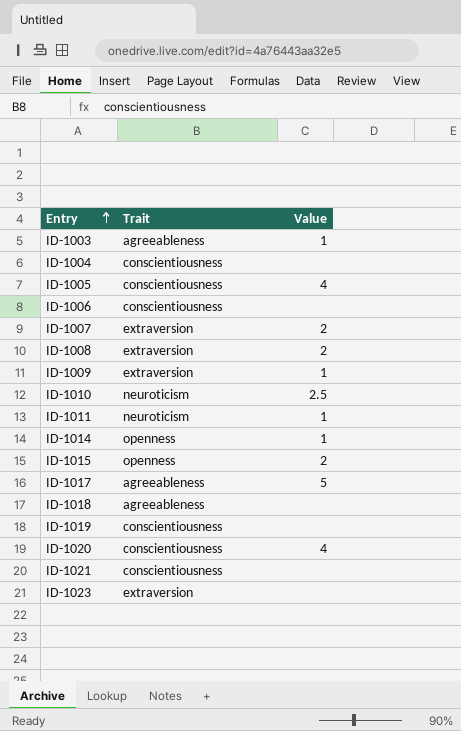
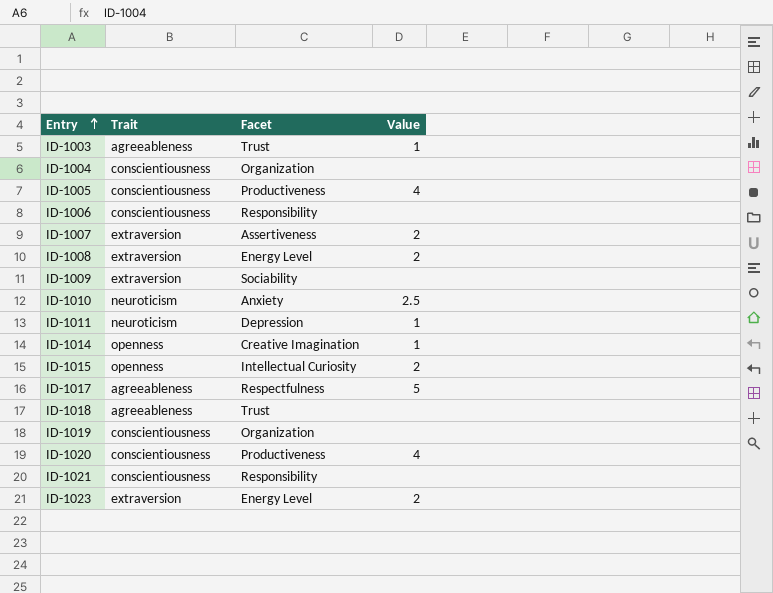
column Facet | position: none -> 3
ID-1009 | Value: 1 -> none
ID-1023 | Value: none -> 2

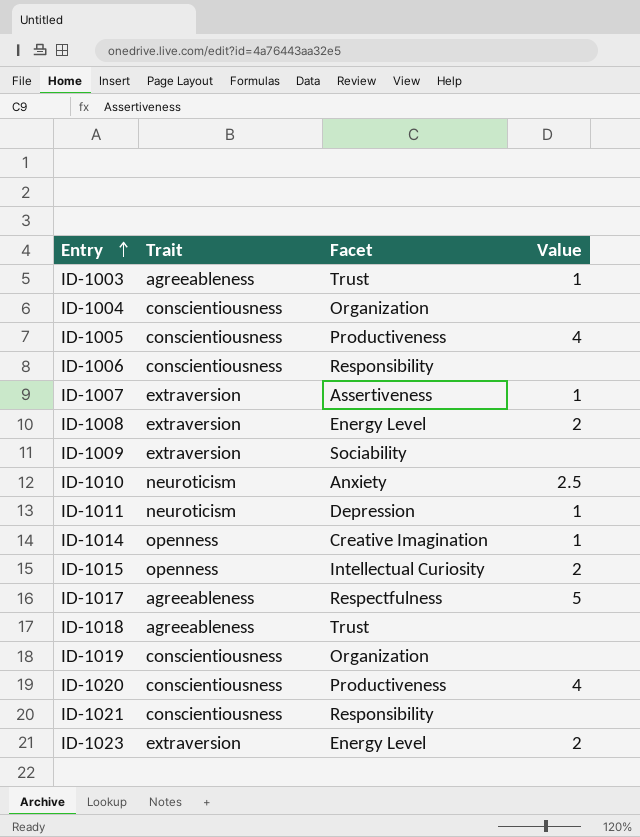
ID-1007 | Value: 2 -> 1

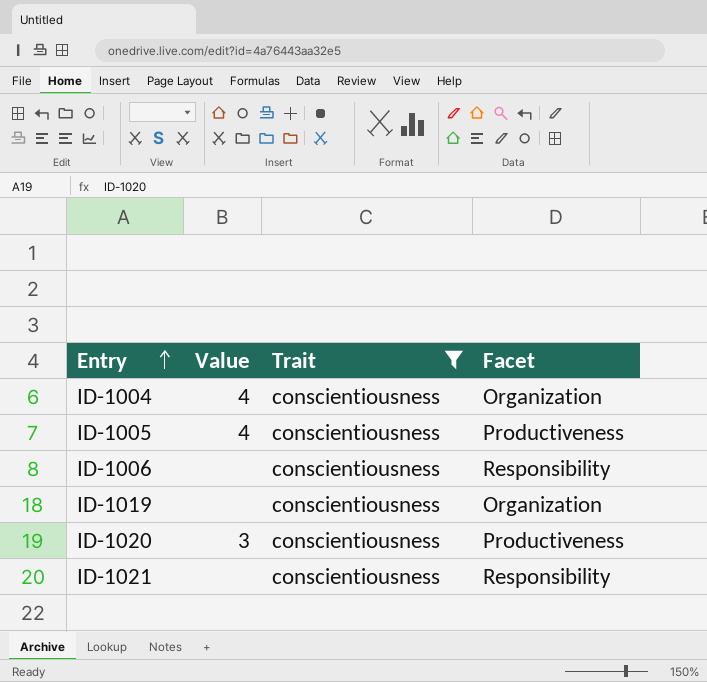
filter: none -> Trait = conscientiousness
column Value | position: 4 -> 2
ID-1004 | Value: none -> 4
ID-1020 | Value: 4 -> 3

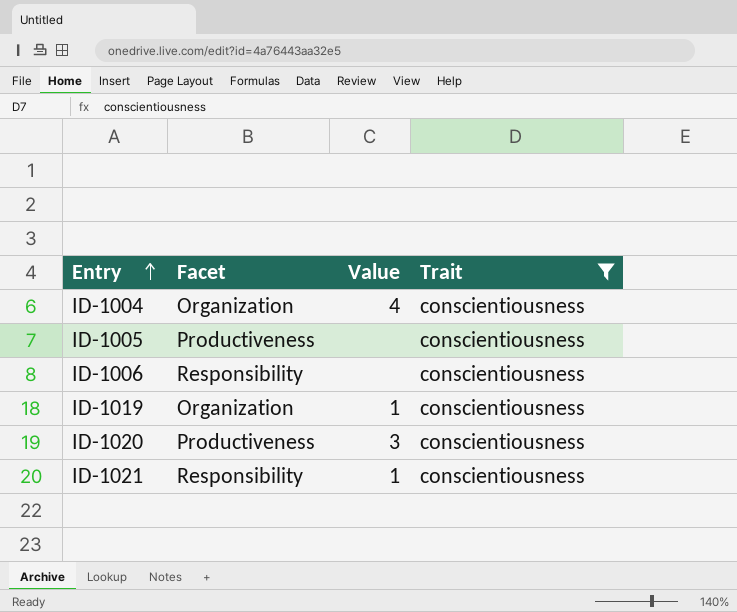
column Facet | position: 4 -> 2
ID-1005 | Value: 4 -> none
ID-1019 | Value: none -> 1
ID-1021 | Value: none -> 1

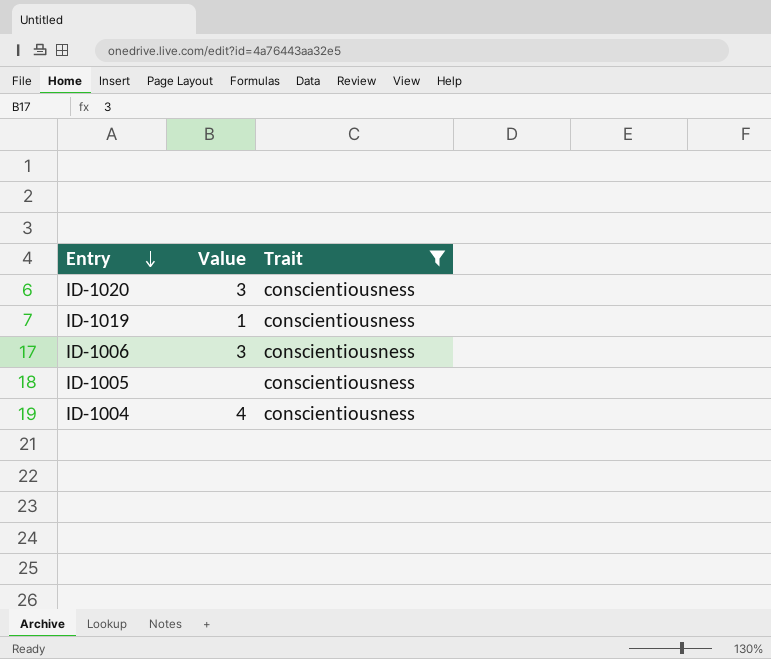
row order: Entry ascending -> Entry descending
column Facet | position: 2 -> none
row ID-1021: Responsibility | 1 | conscientiousness -> none
ID-1006 | Value: none -> 3

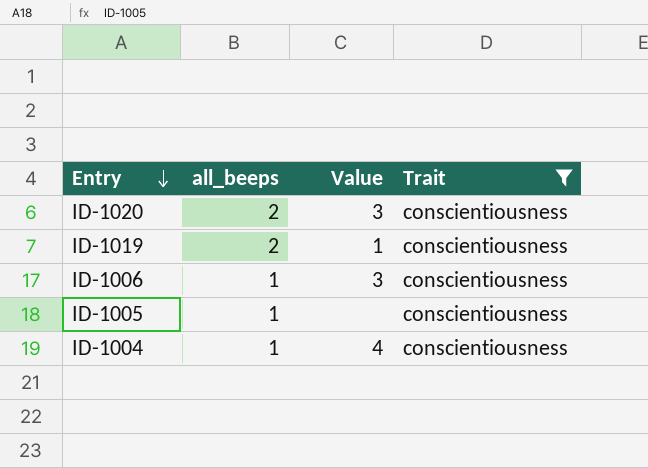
column all_beeps | position: none -> 2

